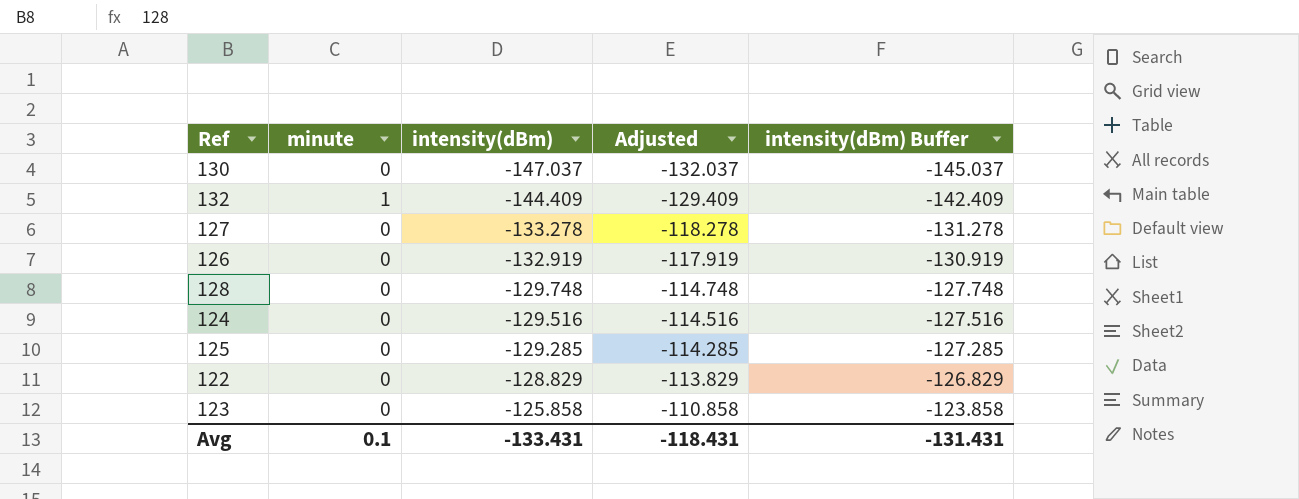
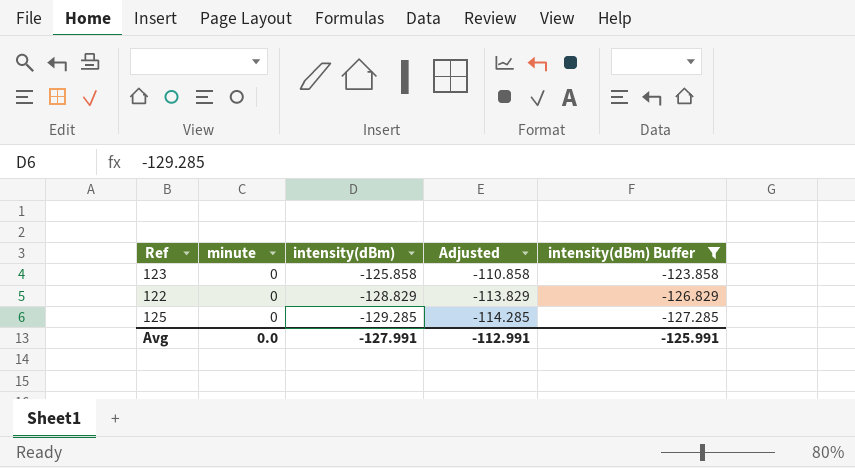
filter: none -> intensity(dBm) Buffer >= -127.285
row order: intensity(dBm) ascending -> intensity(dBm) descending
Avg | minute: 0.1 -> 0.0
Avg | intensity(dBm): -133.431 -> -127.991
Avg | Adjusted: -118.431 -> -112.991
Avg | intensity(dBm) Buffer: -131.431 -> -125.991

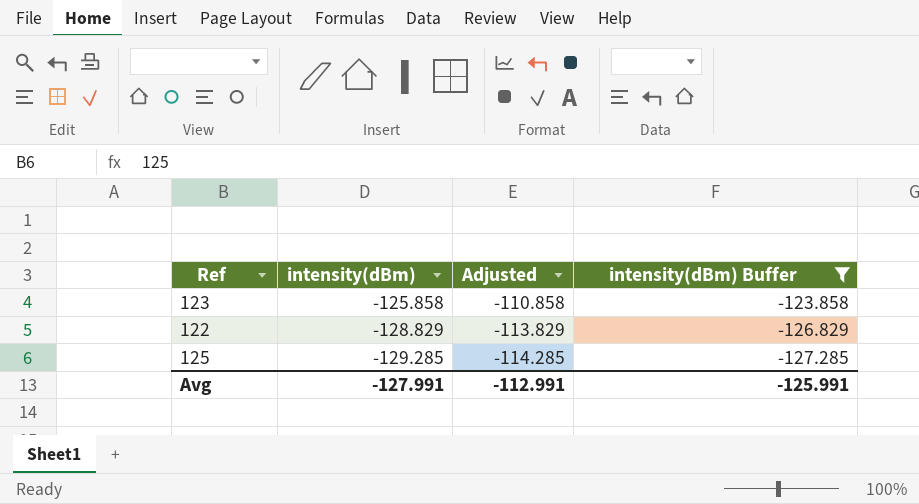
column minute | position: 2 -> none

